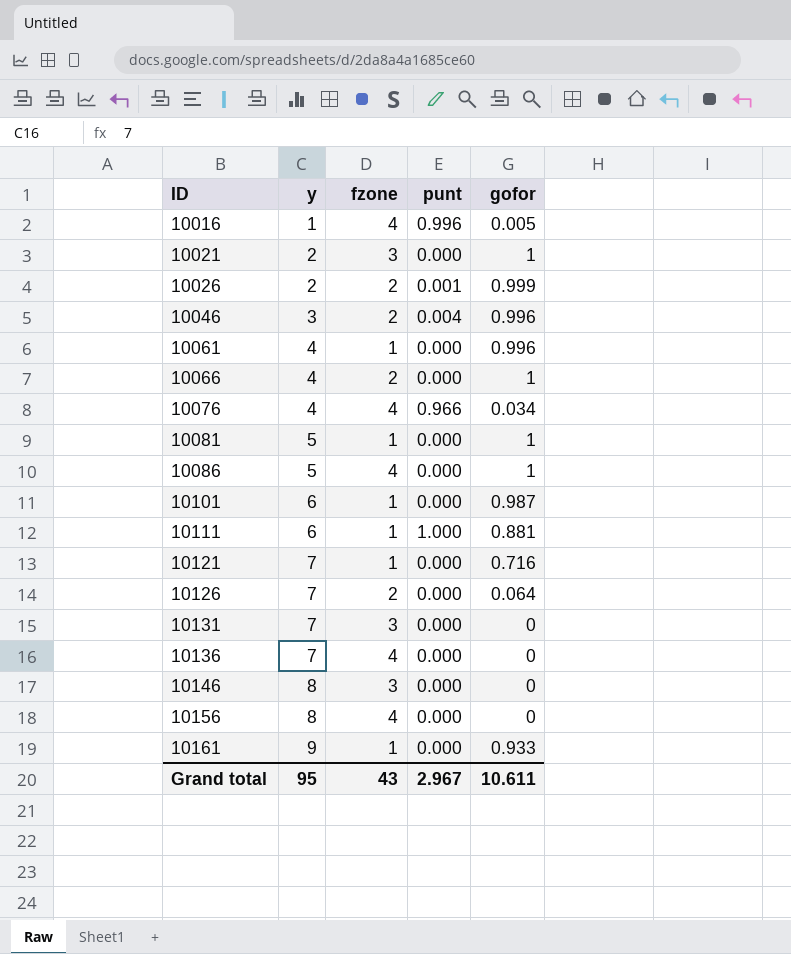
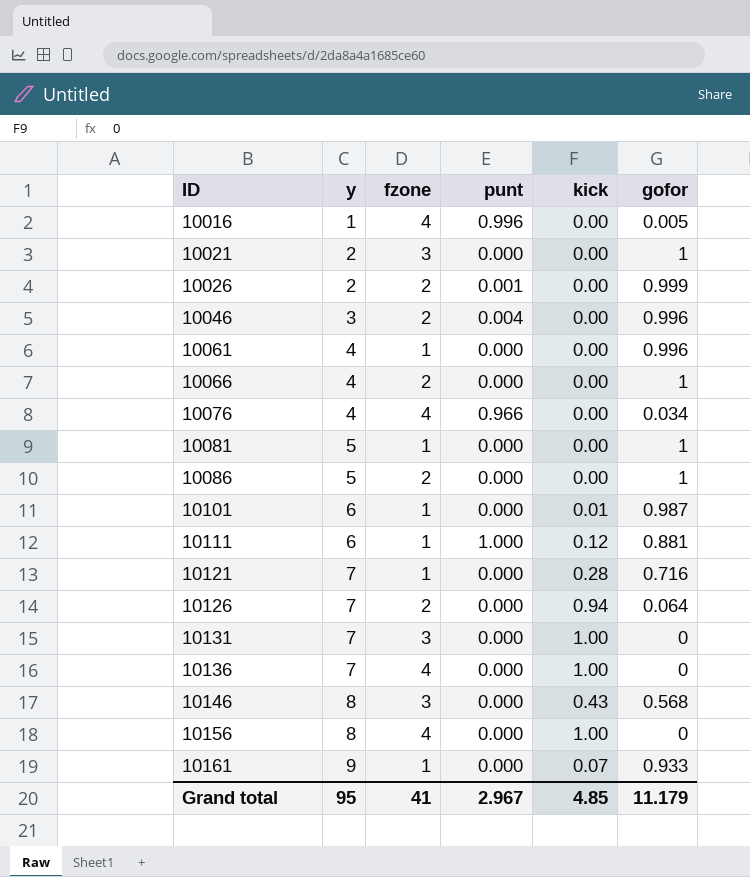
column kick | position: none -> 5
10086 | fzone: 4 -> 2
10146 | gofor: 0 -> 0.568
Grand total | fzone: 43 -> 41
Grand total | gofor: 10.611 -> 11.179

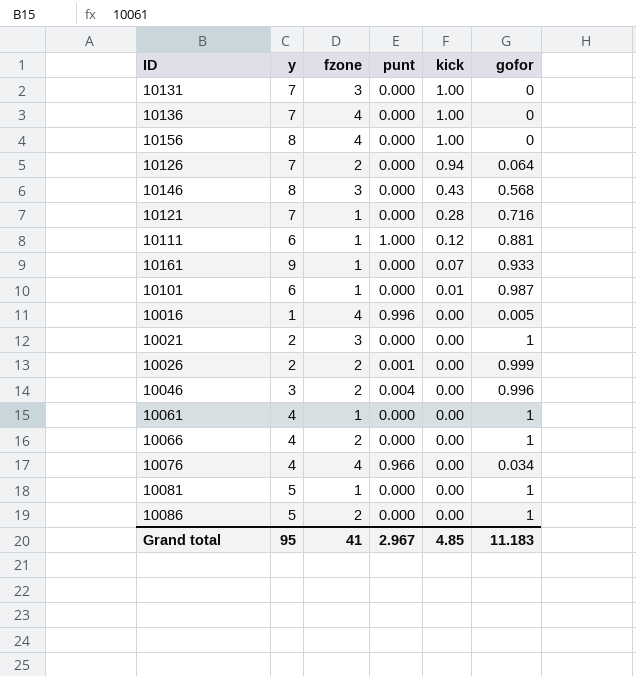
row order: ID ascending -> kick descending
10061 | gofor: 0.996 -> 1
Grand total | gofor: 11.179 -> 11.183

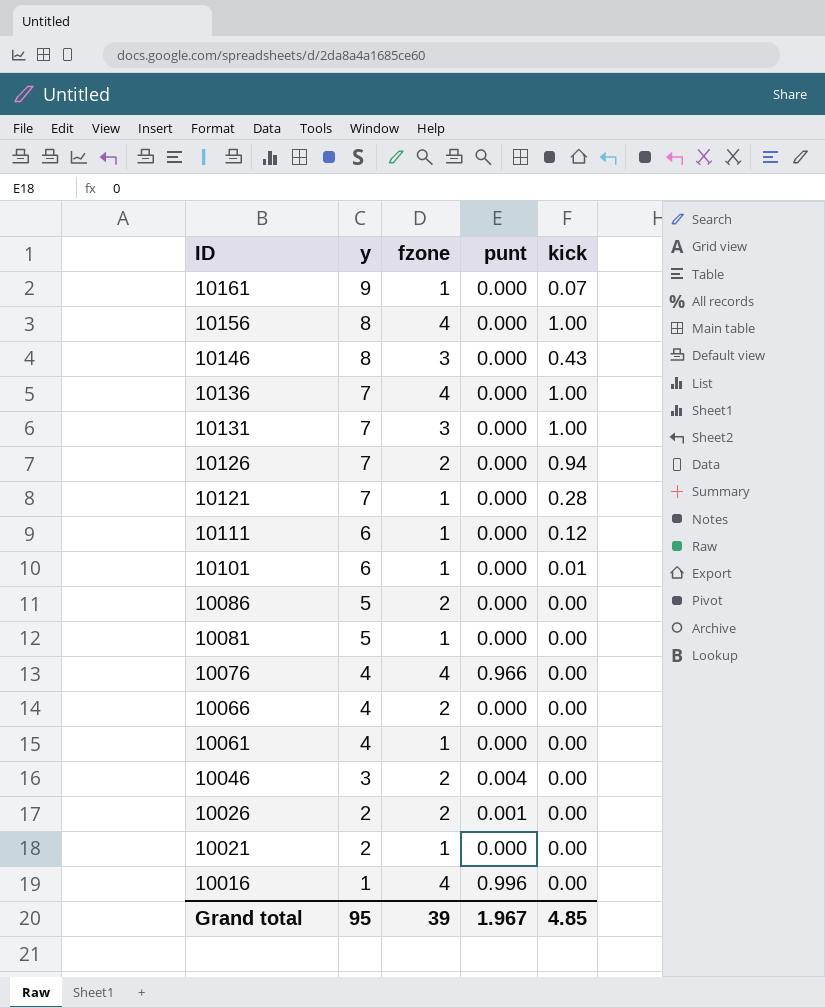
row order: kick descending -> ID descending
column gofor | position: 6 -> none
10111 | punt: 1.000 -> 0.000
10021 | fzone: 3 -> 1
Grand total | fzone: 41 -> 39
Grand total | punt: 2.967 -> 1.967

